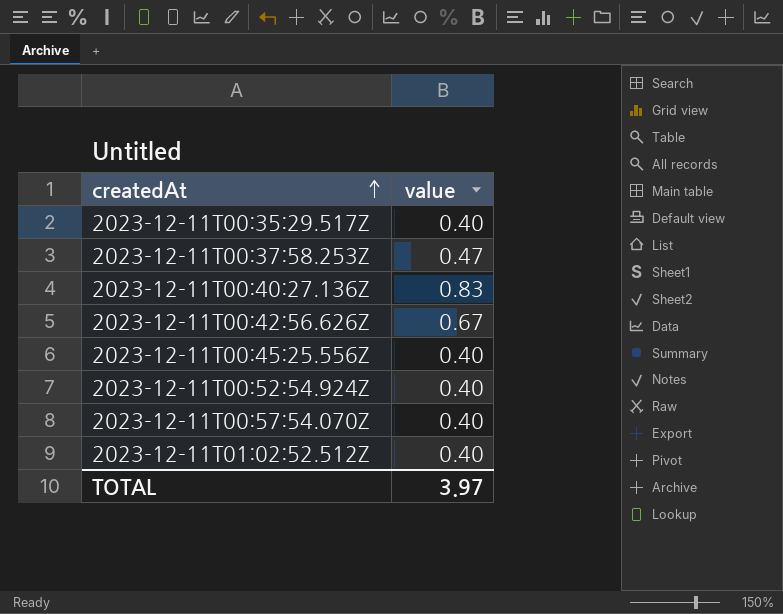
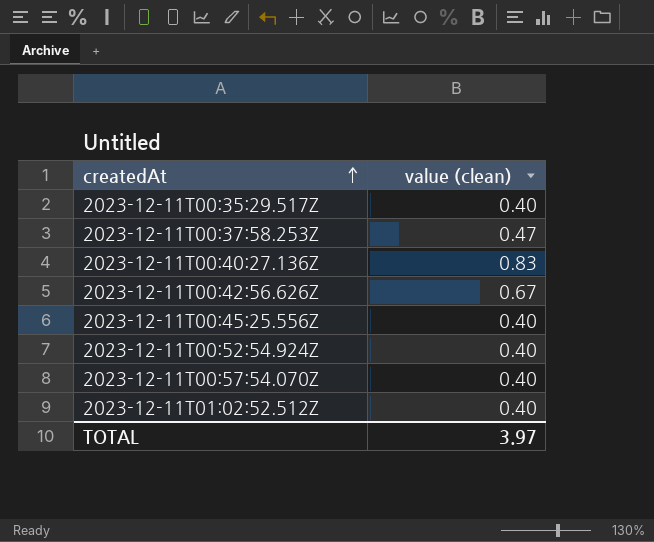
column name: value -> value (clean)

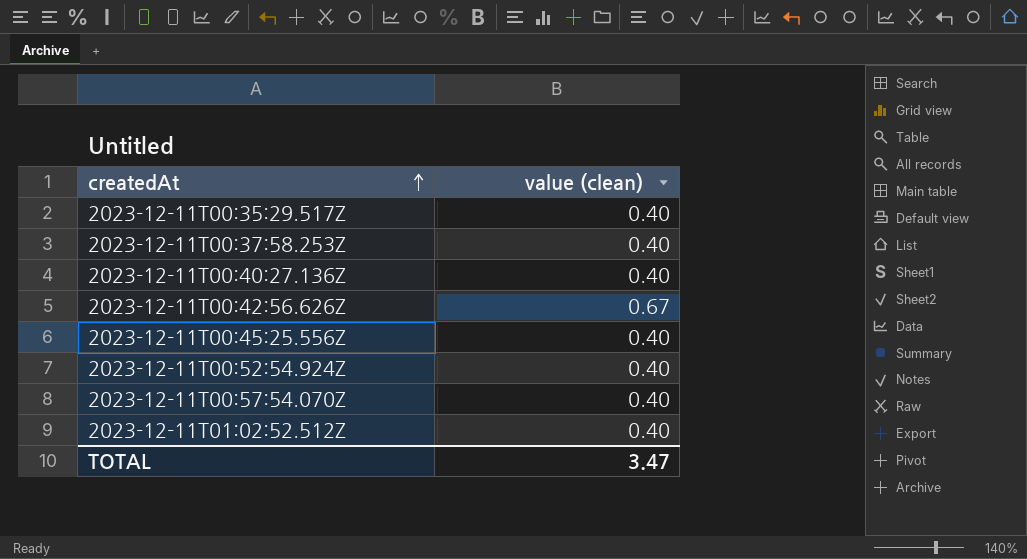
2023-12-11T00:37:58.253Z | value (clean): 0.47 -> 0.40
2023-12-11T00:40:27.136Z | value (clean): 0.83 -> 0.40
TOTAL | value (clean): 3.97 -> 3.47

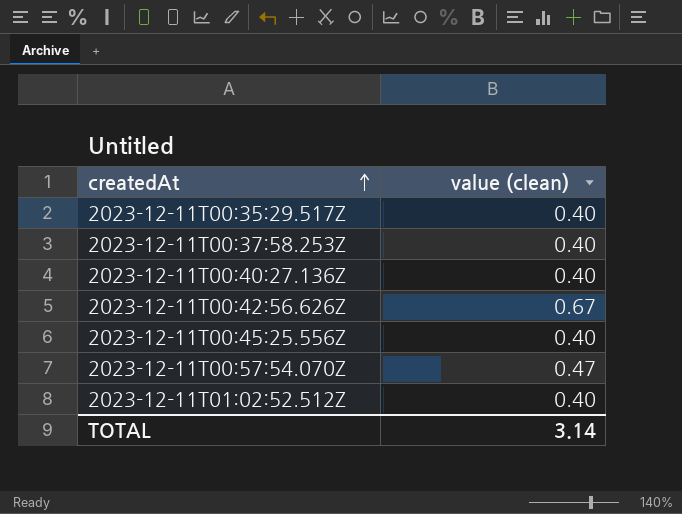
row 2023-12-11T00:52:54.924Z: 0.40 -> none
2023-12-11T00:57:54.070Z | value (clean): 0.40 -> 0.47
TOTAL | value (clean): 3.47 -> 3.14

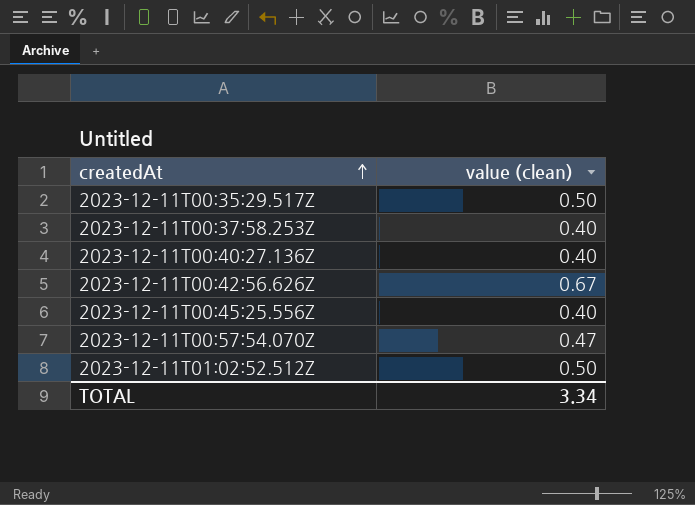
2023-12-11T00:35:29.517Z | value (clean): 0.40 -> 0.50
2023-12-11T01:02:52.512Z | value (clean): 0.40 -> 0.50
TOTAL | value (clean): 3.14 -> 3.34

